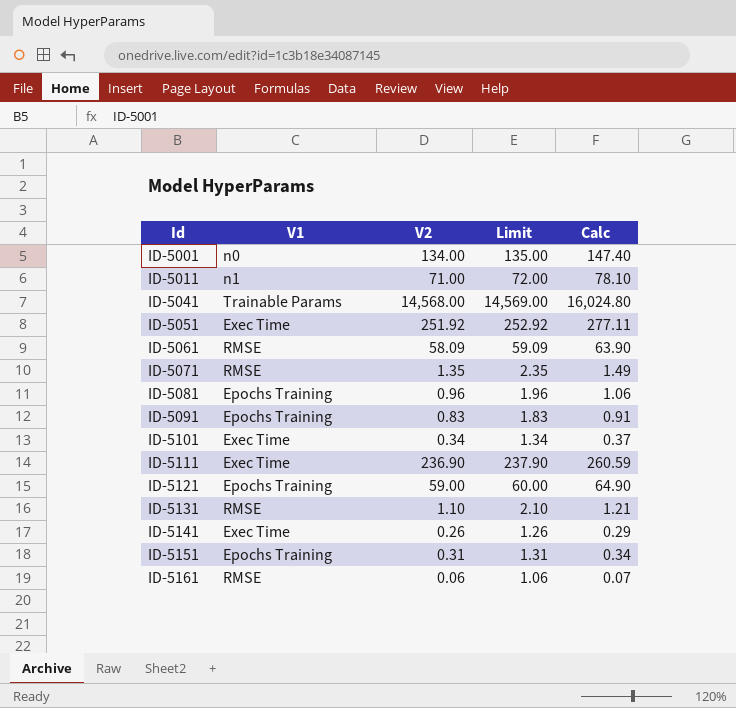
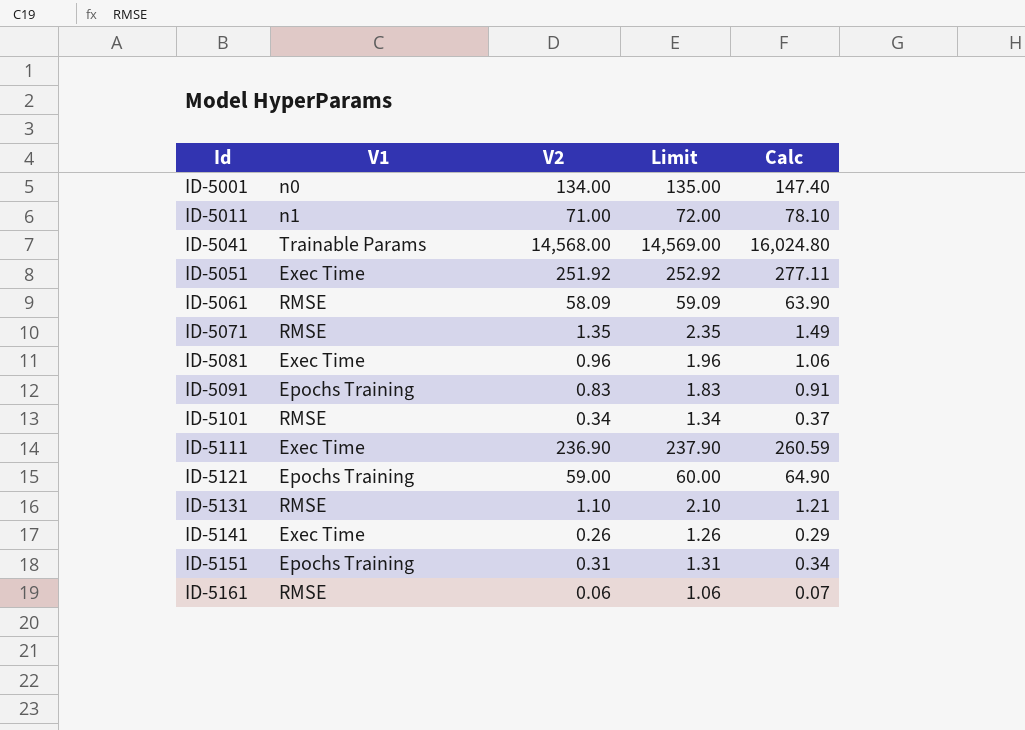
ID-5081 | V1: Epochs Training -> Exec Time
ID-5101 | V1: Exec Time -> RMSE

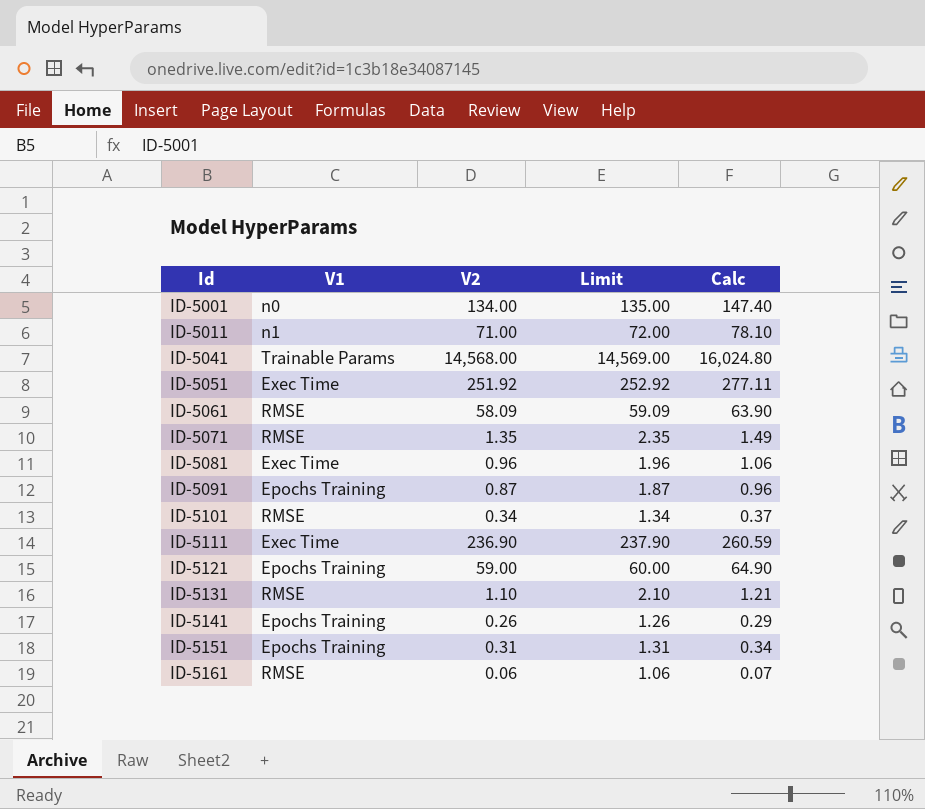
ID-5091 | V2: 0.83 -> 0.87
ID-5091 | Limit: 1.83 -> 1.87
ID-5091 | Calc: 0.91 -> 0.96
ID-5141 | V1: Exec Time -> Epochs Training

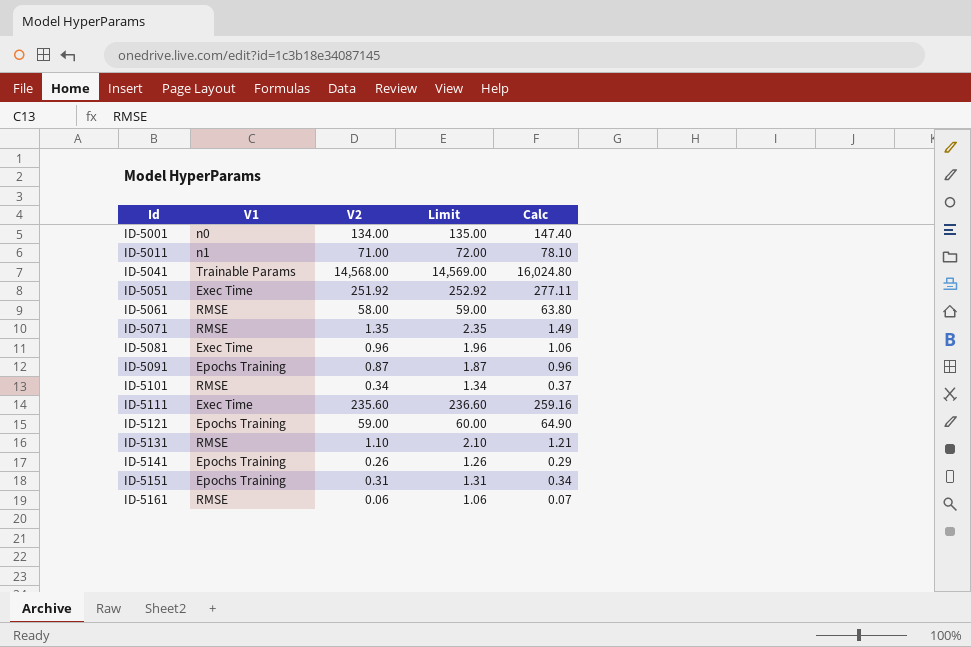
ID-5061 | V2: 58.09 -> 58.00
ID-5061 | Limit: 59.09 -> 59.00
ID-5061 | Calc: 63.90 -> 63.80
ID-5111 | V2: 236.90 -> 235.60
ID-5111 | Limit: 237.90 -> 236.60
ID-5111 | Calc: 260.59 -> 259.16

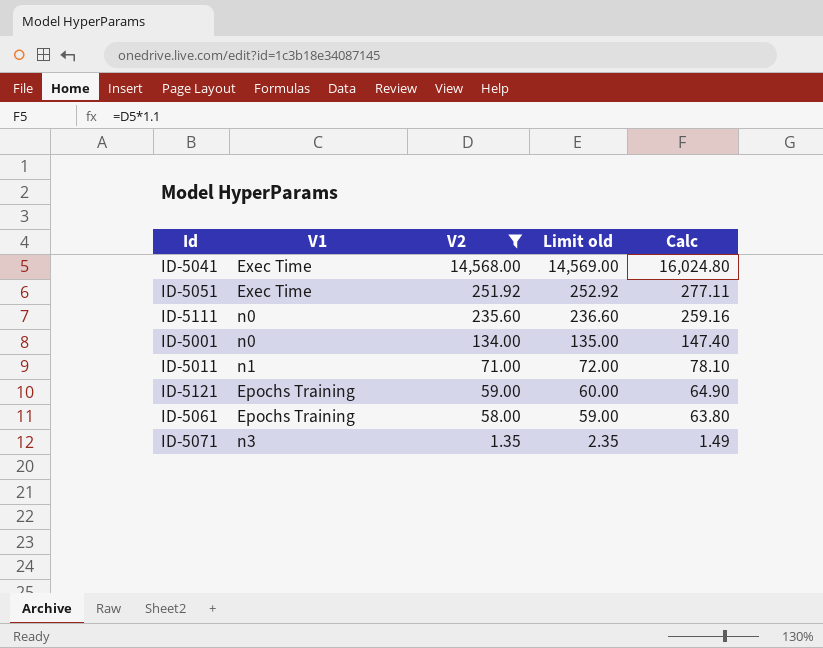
filter: none -> V2 >= 1.35
row order: Id ascending -> V2 descending
column name: Limit -> Limit old
ID-5041 | V1: Trainable Params -> Exec Time
ID-5111 | V1: Exec Time -> n0
ID-5061 | V1: RMSE -> Epochs Training
ID-5071 | V1: RMSE -> n3

